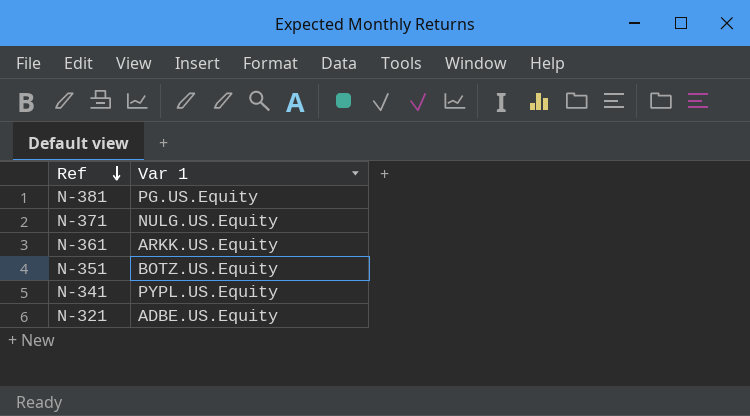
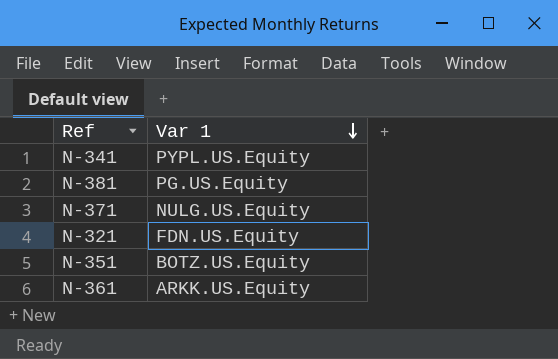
row order: Ref descending -> Var 1 descending
N-321 | Var 1: ADBE.US.Equity -> FDN.US.Equity

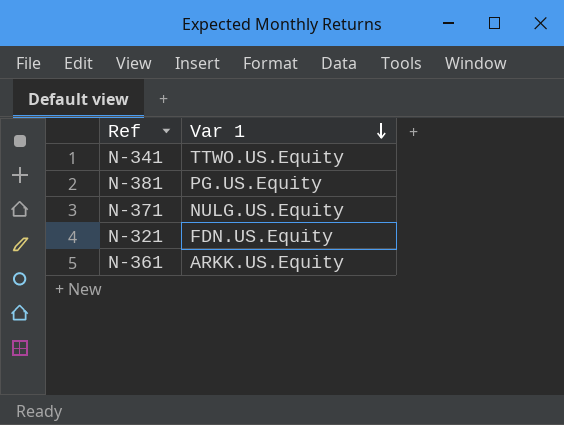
row N-351: BOTZ.US.Equity -> none
N-341 | Var 1: PYPL.US.Equity -> TTWO.US.Equity

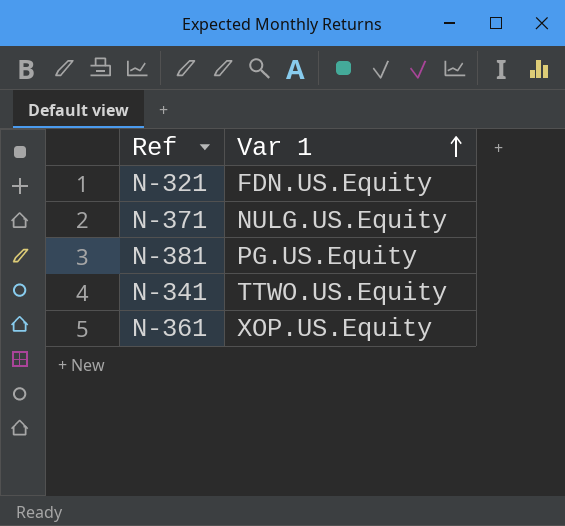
row order: Var 1 descending -> Var 1 ascending
N-361 | Var 1: ARKK.US.Equity -> XOP.US.Equity

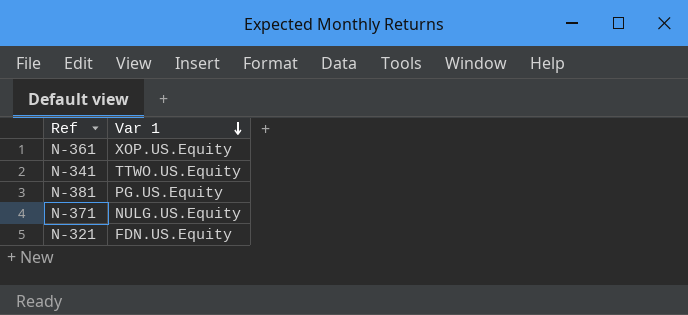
row order: Var 1 ascending -> Var 1 descending

